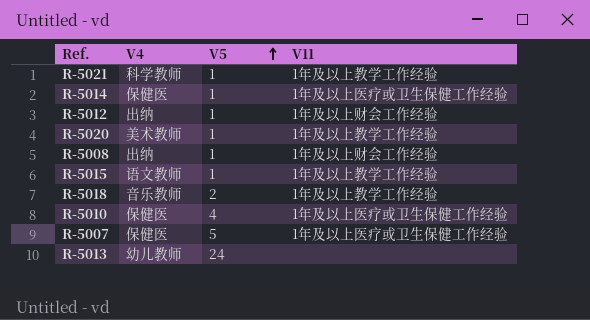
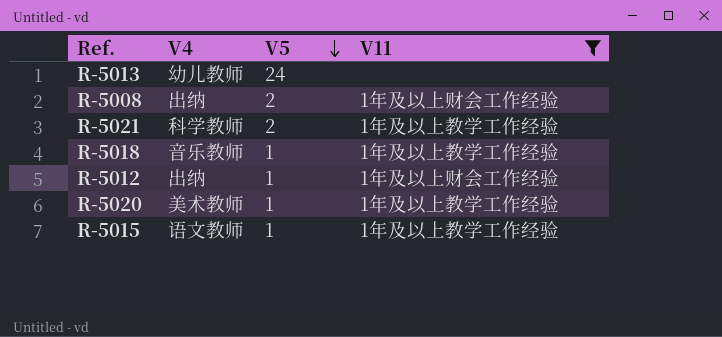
filter: none -> V11 != 1年及以上医疗或卫生保健工作经验
row order: V5 ascending -> V5 descending
R-5008 | V5: 1 -> 2
R-5021 | V5: 1 -> 2
R-5018 | V5: 2 -> 1

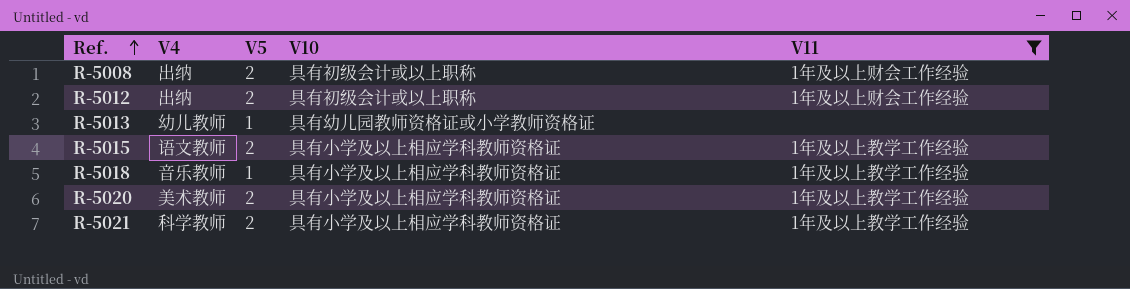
row order: V5 descending -> Ref. ascending
column V10 | position: none -> 4
R-5012 | V5: 1 -> 2
R-5013 | V5: 24 -> 1
R-5015 | V5: 1 -> 2
R-5020 | V5: 1 -> 2

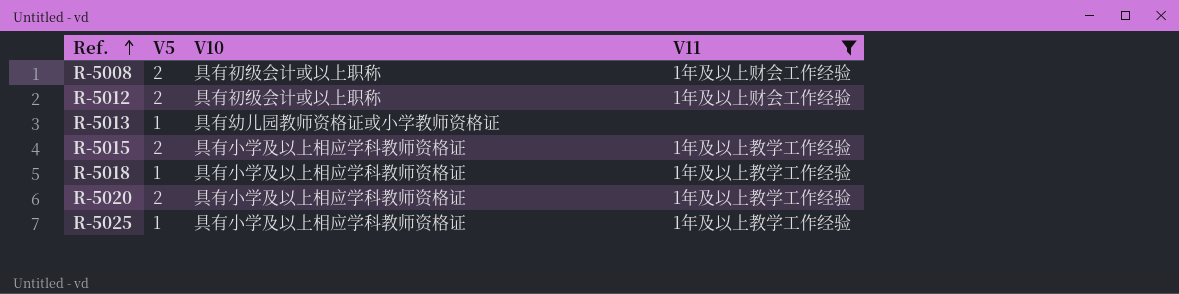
column V4 | position: 2 -> none
row R-5021: 科学教师 | 2 | 具有小学及以上相应学科教师资格证 | 1年及以上教学工作经验 -> none
row R-5025: none -> 1 | 具有小学及以上相应学科教师资格证 | 1年及以上教学工作经验

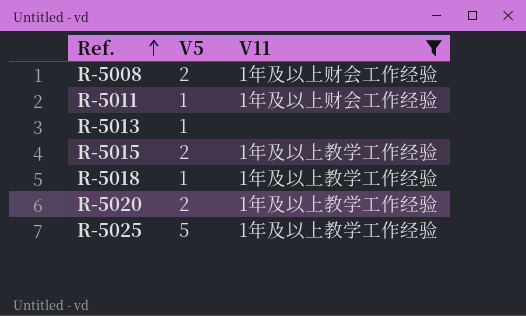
column V10 | position: 3 -> none
row R-5012: 2 | 具有初级会计或以上职称 | 1年及以上财会工作经验 -> none
row R-5011: none -> 1 | 1年及以上财会工作经验
R-5025 | V5: 1 -> 5

